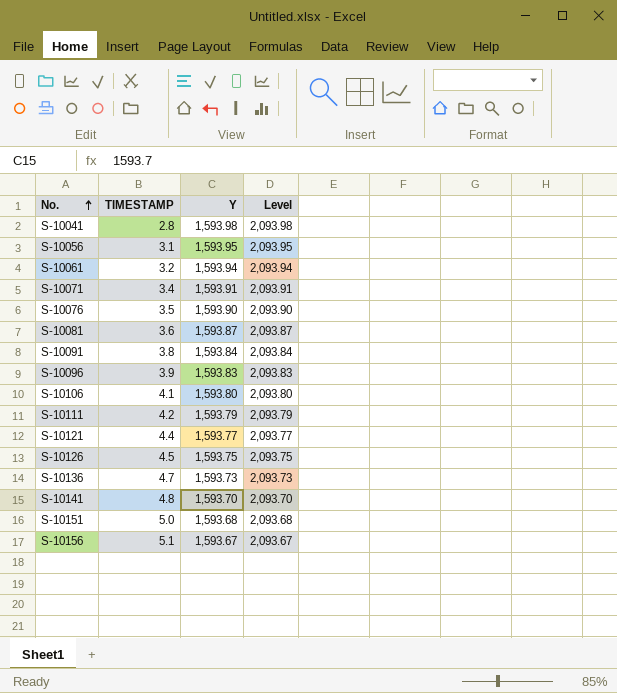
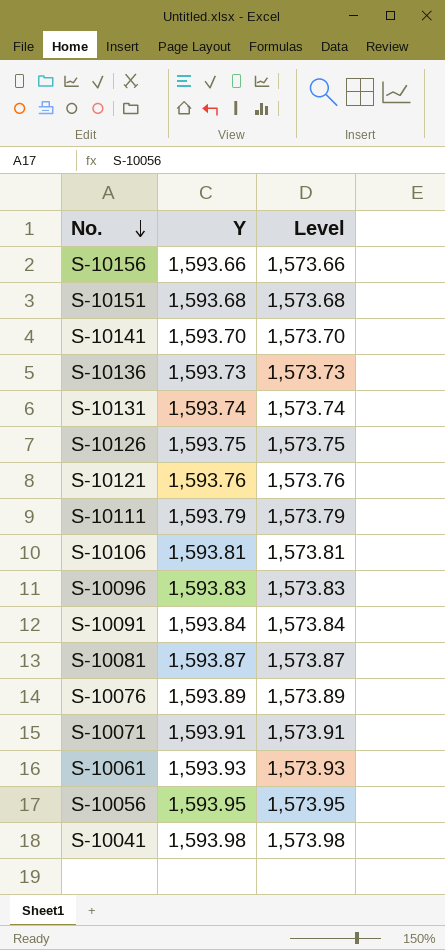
row order: No. ascending -> No. descending
column TIMESTAMP | position: 2 -> none
column Level | formula: [Y] + 500 -> [Y] - 20
S-10156 | Y: 1,593.67 -> 1,593.66
row S-10131: none -> 1,593.74 | 1,573.74
S-10121 | Y: 1,593.77 -> 1,593.76
S-10106 | Y: 1,593.80 -> 1,593.81
S-10076 | Y: 1,593.90 -> 1,593.89
S-10061 | Y: 1,593.94 -> 1,593.93

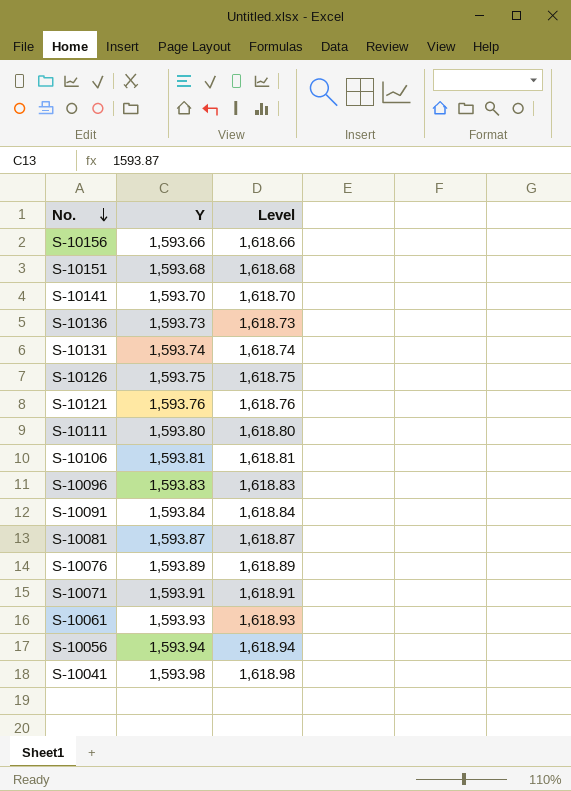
column Level | formula: [Y] - 20 -> [Y] + 25
S-10111 | Y: 1,593.79 -> 1,593.80
S-10056 | Y: 1,593.95 -> 1,593.94

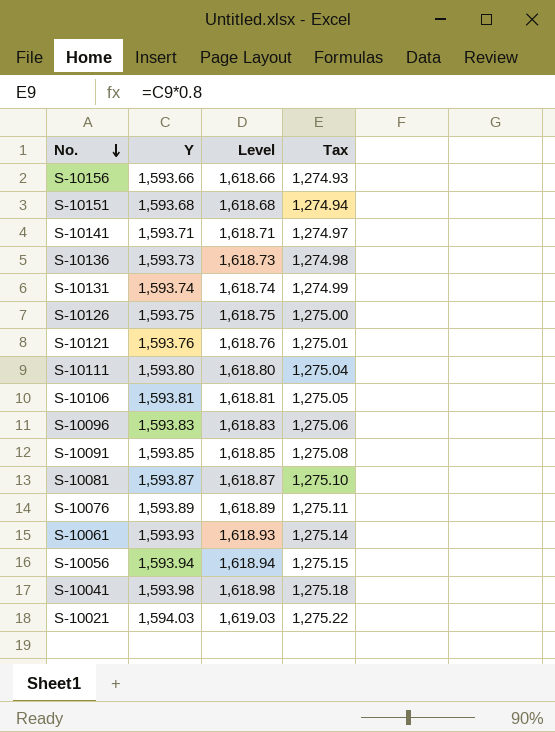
column Tax | formula: none -> [Y] * 0.8
row S-10071: 1,593.91 | 1,618.91 -> none
S-10141 | Y: 1,593.70 -> 1,593.71
S-10141 | Level: 1,618.70 -> 1,618.71
S-10091 | Y: 1,593.84 -> 1,593.85
S-10091 | Level: 1,618.84 -> 1,618.85
row S-10021: none -> 1,594.03 | 1,619.03 | 1,275.22

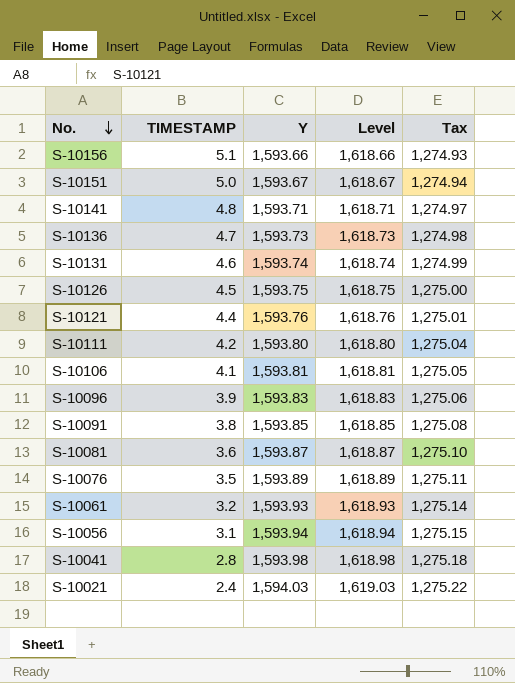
column TIMESTAMP | position: none -> 2
S-10151 | Y: 1,593.68 -> 1,593.67
S-10151 | Level: 1,618.68 -> 1,618.67

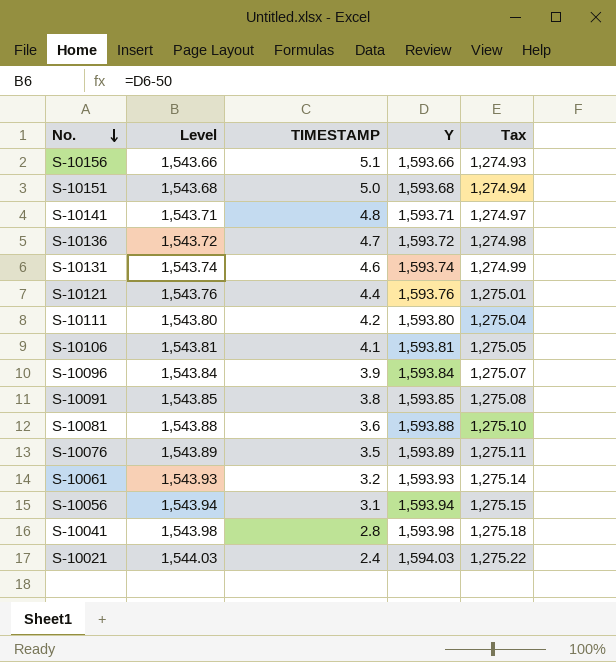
column Level | formula: [Y] + 25 -> [Y] - 50
column Level | position: 4 -> 2
row S-10126: 4.5 | 1,593.75 | 1,618.75 | 1,275.00 -> none
S-10151 | Y: 1,593.67 -> 1,593.68
S-10136 | Y: 1,593.73 -> 1,593.72
S-10096 | Y: 1,593.83 -> 1,593.84
S-10096 | Tax: 1,275.06 -> 1,275.07
S-10081 | Y: 1,593.87 -> 1,593.88

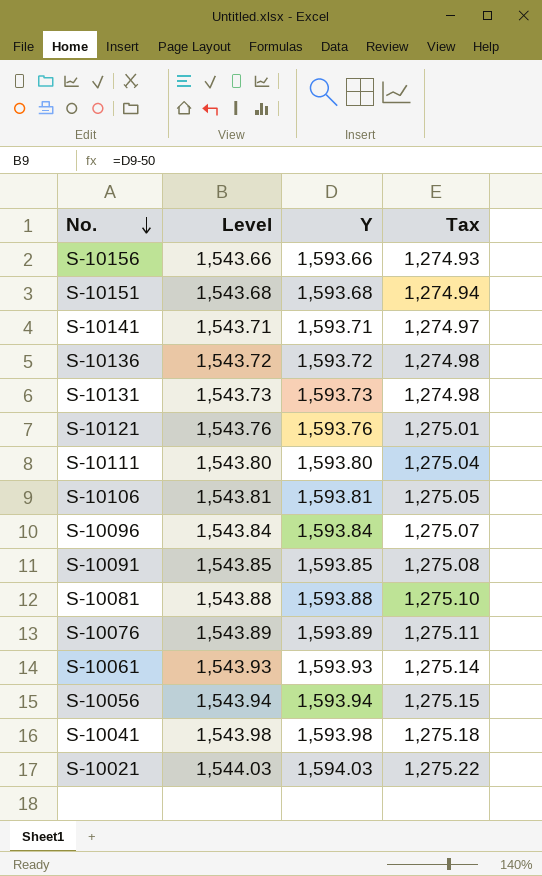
column TIMESTAMP | position: 3 -> none
S-10131 | Level: 1,543.74 -> 1,543.73
S-10131 | Y: 1,593.74 -> 1,593.73
S-10131 | Tax: 1,274.99 -> 1,274.98

